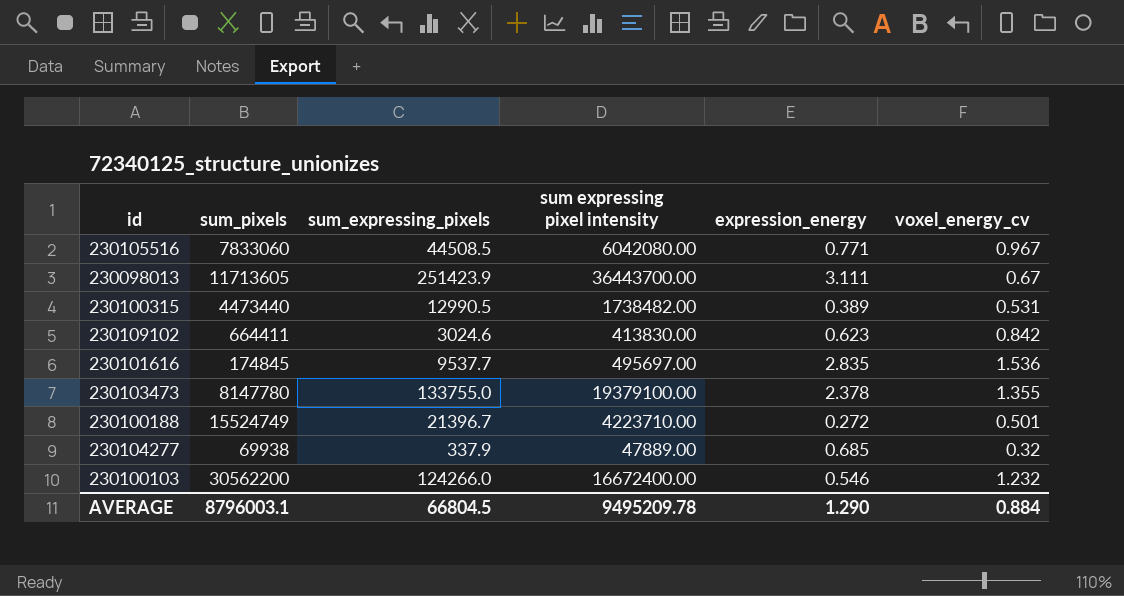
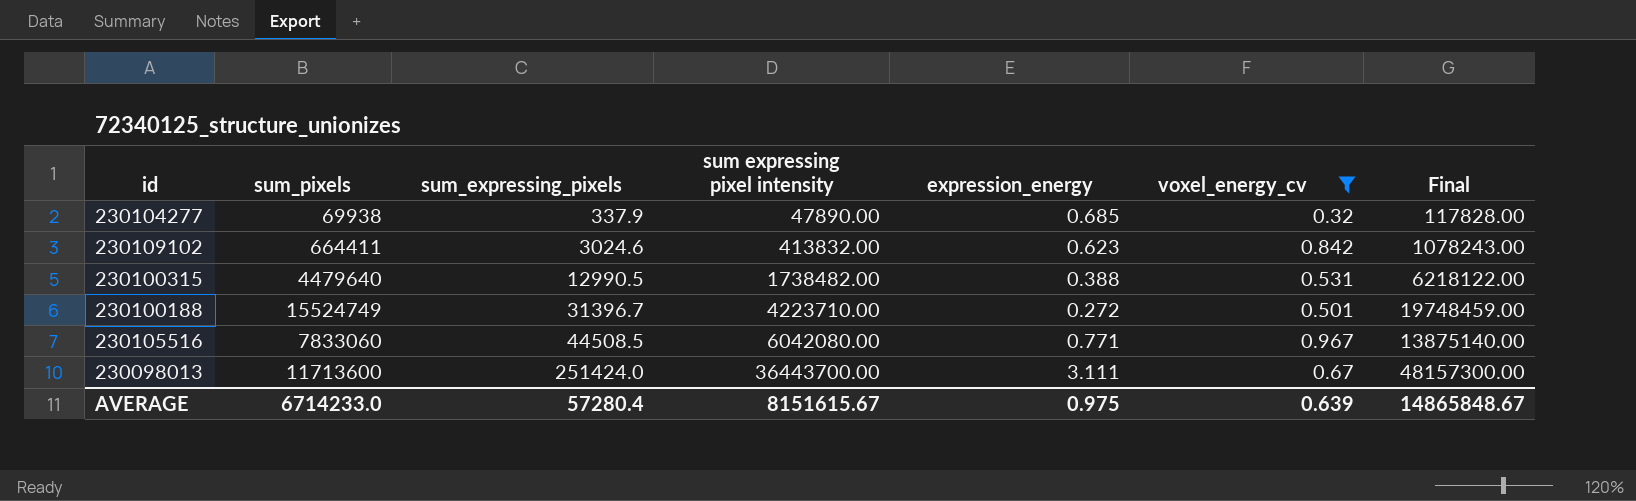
filter: none -> voxel_energy_cv <= 0.967
row order: none -> sum_expressing_pixels ascending
column Final | formula: none -> [sum_pixels] + [sum expressing pixel intensity]
230104277 | sum expressing pixel intensity: 47889.00 -> 47890.00
230109102 | sum expressing pixel intensity: 413830.00 -> 413832.00
230100315 | sum_pixels: 4473440 -> 4479640
230100315 | expression_energy: 0.389 -> 0.388
230100188 | sum_expressing_pixels: 21396.7 -> 31396.7
230098013 | sum_pixels: 11713605 -> 11713600
230098013 | sum_expressing_pixels: 251423.9 -> 251424.0
AVERAGE | sum_pixels: 8796003.1 -> 6714233.0
AVERAGE | sum_expressing_pixels: 66804.5 -> 57280.4
AVERAGE | sum expressing pixel intensity: 9495209.78 -> 8151615.67
AVERAGE | expression_energy: 1.290 -> 0.975
AVERAGE | voxel_energy_cv: 0.884 -> 0.639

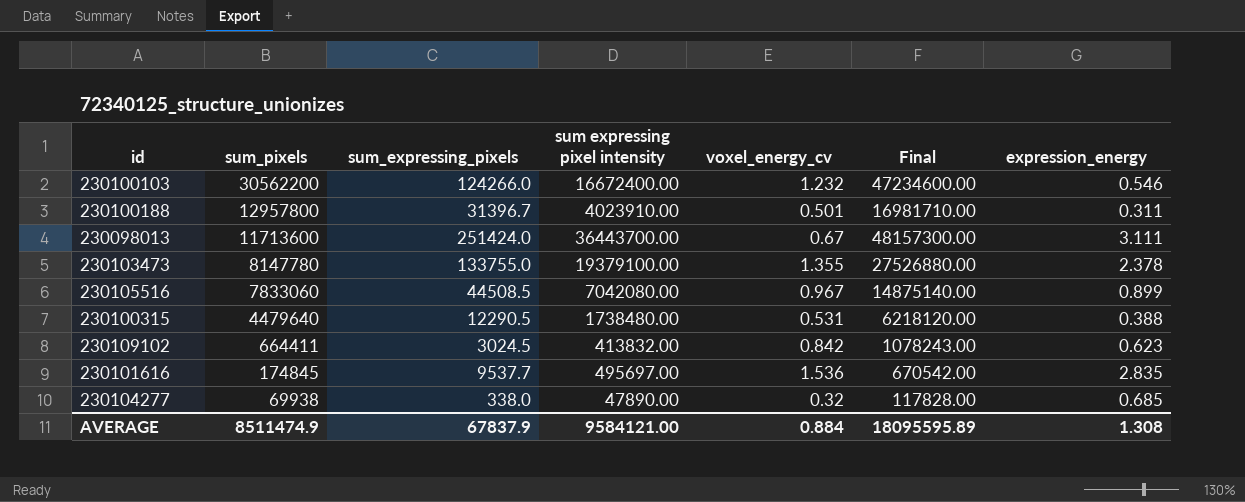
filter: voxel_energy_cv <= 0.967 -> none
row order: sum_expressing_pixels ascending -> sum_pixels descending
column expression_energy | position: 5 -> 7
230100188 | sum_pixels: 15524749 -> 12957800
230100188 | sum expressing pixel intensity: 4223710.00 -> 4023910.00
230100188 | Final: 19748459.00 -> 16981710.00
230100188 | expression_energy: 0.272 -> 0.311
230105516 | sum expressing pixel intensity: 6042080.00 -> 7042080.00
230105516 | Final: 13875140.00 -> 14875140.00
230105516 | expression_energy: 0.771 -> 0.899
230100315 | sum_expressing_pixels: 12990.5 -> 12290.5
230100315 | sum expressing pixel intensity: 1738482.00 -> 1738480.00
230100315 | Final: 6218122.00 -> 6218120.00
230109102 | sum_expressing_pixels: 3024.6 -> 3024.5
230104277 | sum_expressing_pixels: 337.9 -> 338.0
AVERAGE | sum_pixels: 6714233.0 -> 8511474.9
AVERAGE | sum_expressing_pixels: 57280.4 -> 67837.9
AVERAGE | sum expressing pixel intensity: 8151615.67 -> 9584121.00
AVERAGE | voxel_energy_cv: 0.639 -> 0.884
AVERAGE | Final: 14865848.67 -> 18095595.89
AVERAGE | expression_energy: 0.975 -> 1.308

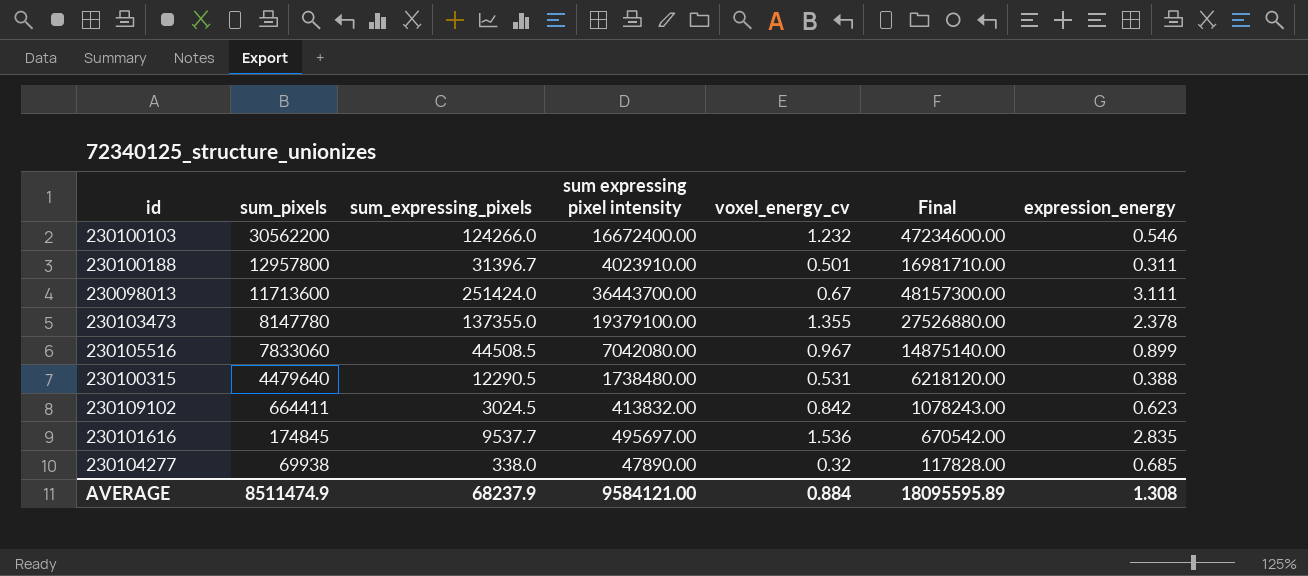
230103473 | sum_expressing_pixels: 133755.0 -> 137355.0
AVERAGE | sum_expressing_pixels: 67837.9 -> 68237.9

